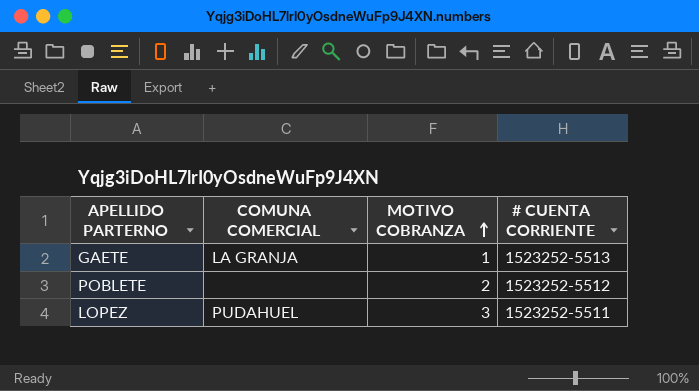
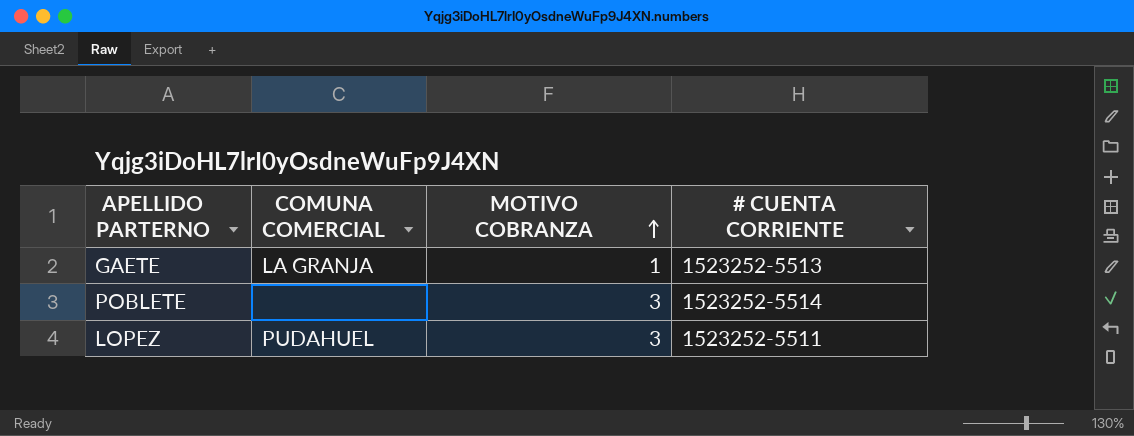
POBLETE | MOTIVO COBRANZA: 2 -> 3
POBLETE | # CUENTA CORRIENTE: 1523252-5512 -> 1523252-5514

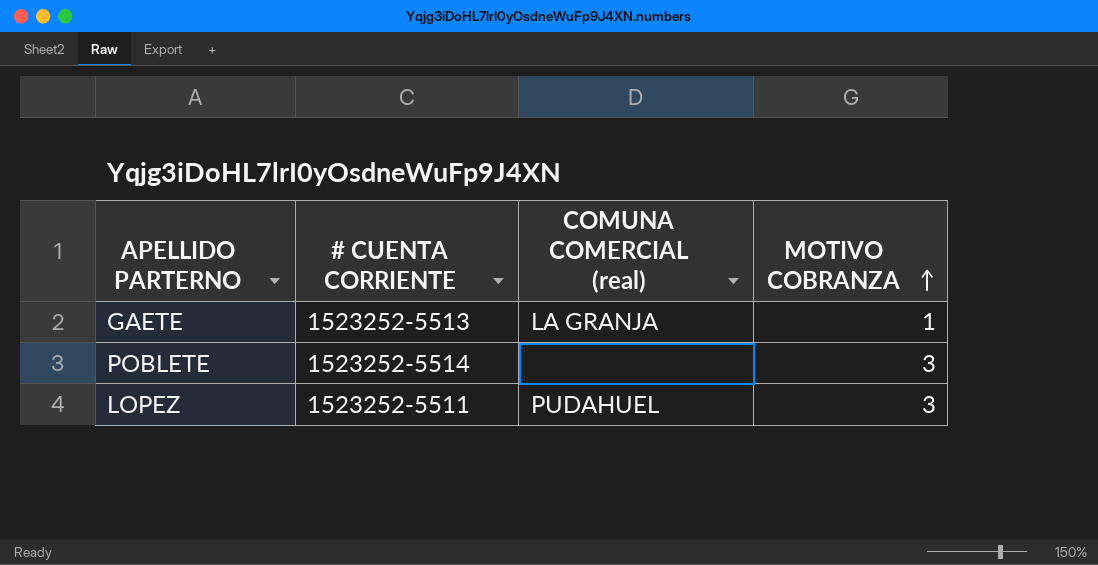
column # CUENTA CORRIENTE | position: 4 -> 2
column name: COMUNA COMERCIAL -> COMUNA COMERCIAL (real)

